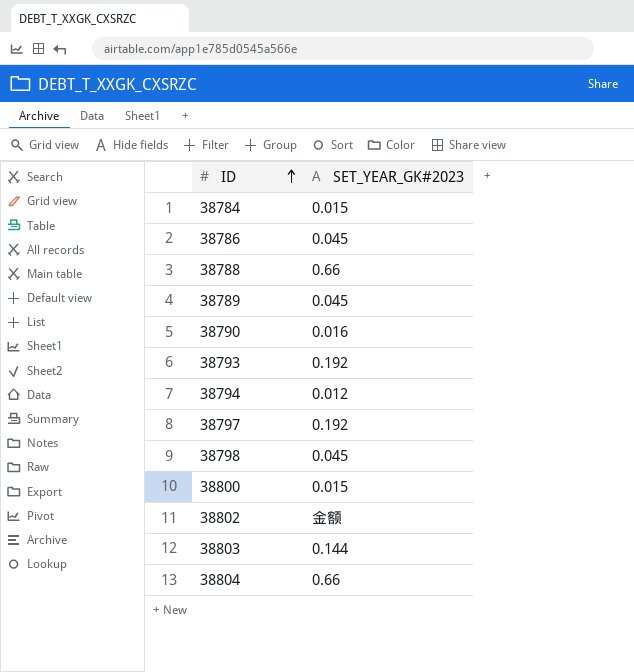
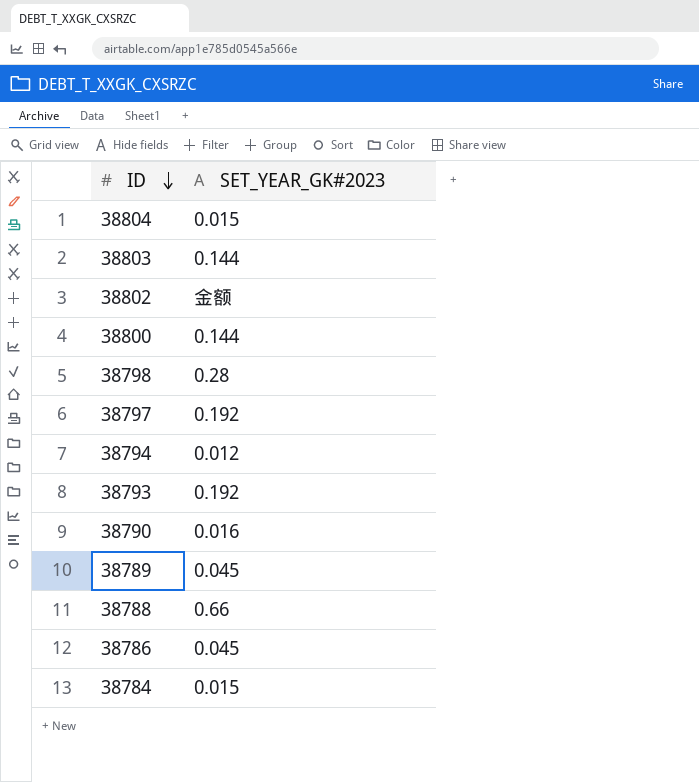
row order: ID ascending -> ID descending
38804 | SET_YEAR_GK#2023: 0.66 -> 0.015
38800 | SET_YEAR_GK#2023: 0.015 -> 0.144
38798 | SET_YEAR_GK#2023: 0.045 -> 0.28

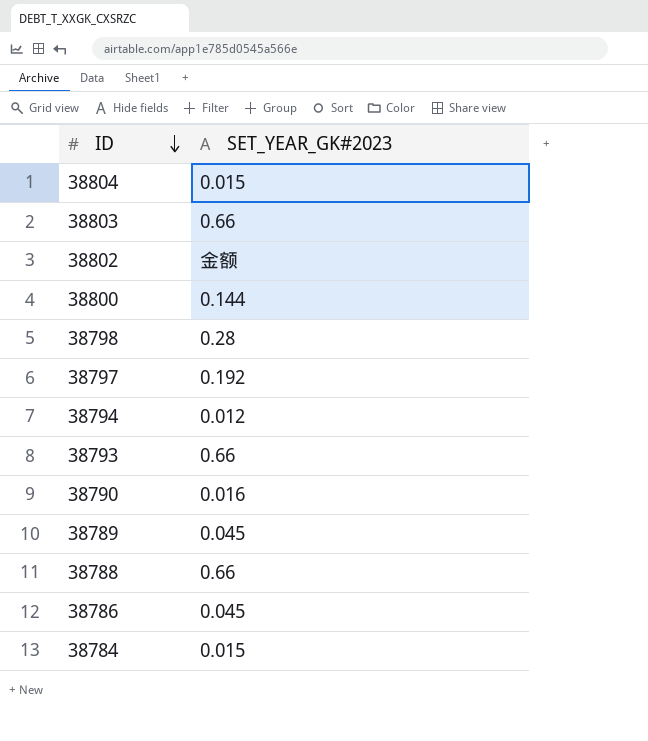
38803 | SET_YEAR_GK#2023: 0.144 -> 0.66
38793 | SET_YEAR_GK#2023: 0.192 -> 0.66

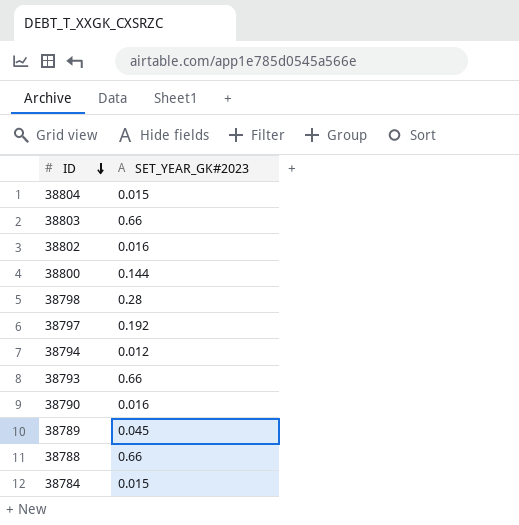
row 38786: 0.045 -> none
38802 | SET_YEAR_GK#2023: 金额 -> 0.016

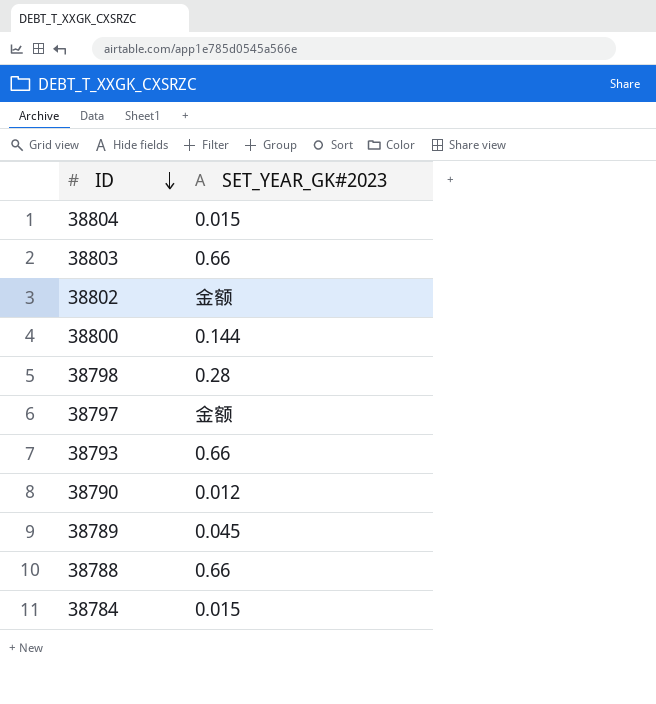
row 38794: 0.012 -> none
38802 | SET_YEAR_GK#2023: 0.016 -> 金额
38797 | SET_YEAR_GK#2023: 0.192 -> 金额
38790 | SET_YEAR_GK#2023: 0.016 -> 0.012

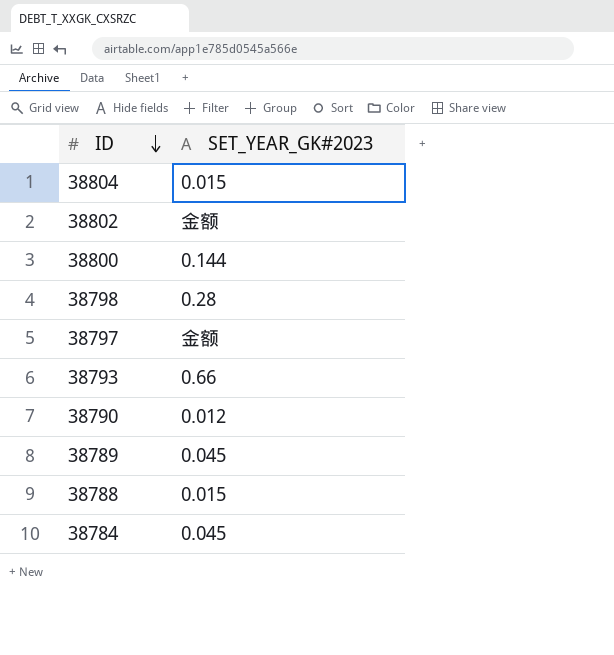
row 38803: 0.66 -> none
38788 | SET_YEAR_GK#2023: 0.66 -> 0.015
38784 | SET_YEAR_GK#2023: 0.015 -> 0.045

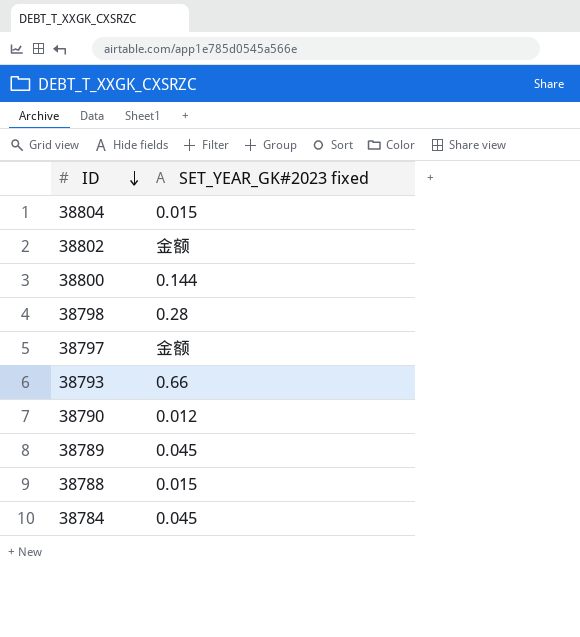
column name: SET_YEAR_GK#2023 -> SET_YEAR_GK#2023 fixed

